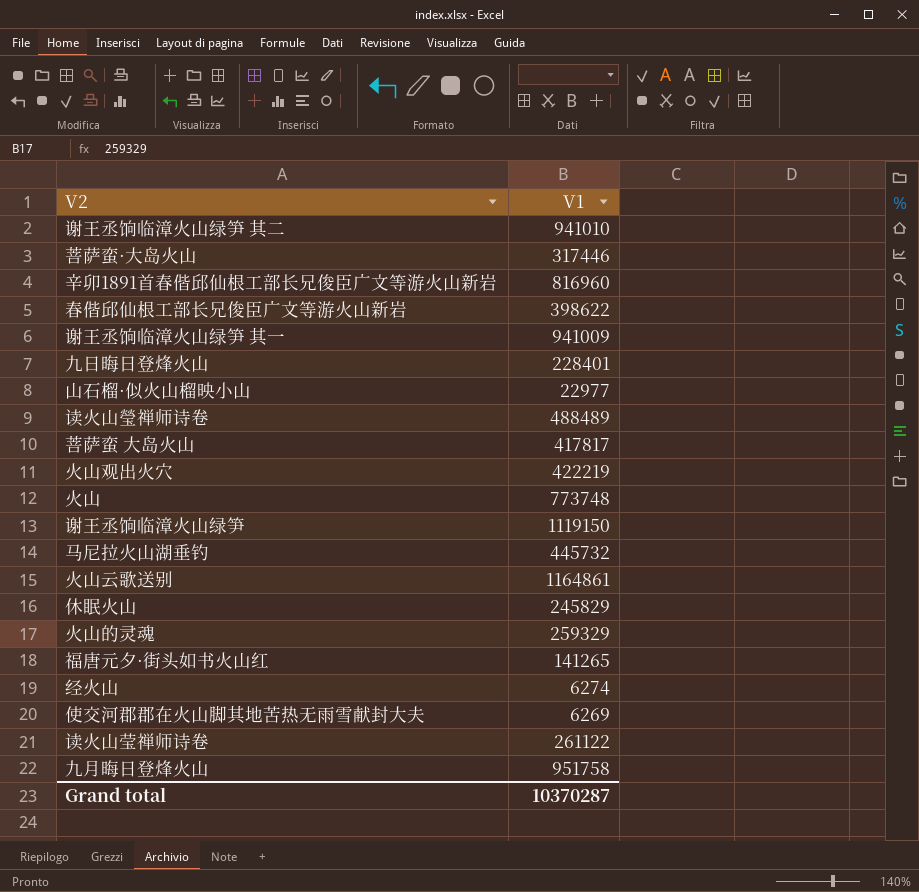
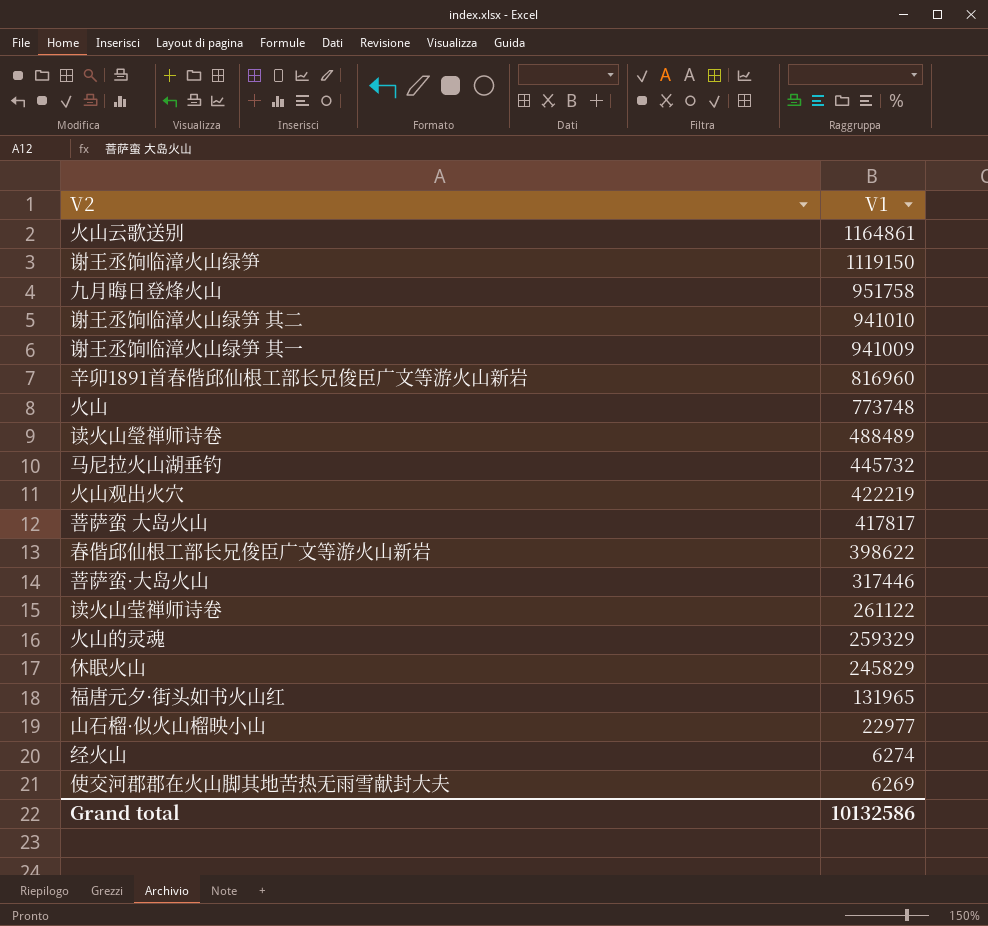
row order: none -> V1 descending
row 九日晦日登烽火山: 228401 -> none
福唐元夕·街头如书火山红 | V1: 141265 -> 131965
Grand total | V1: 10370287 -> 10132586

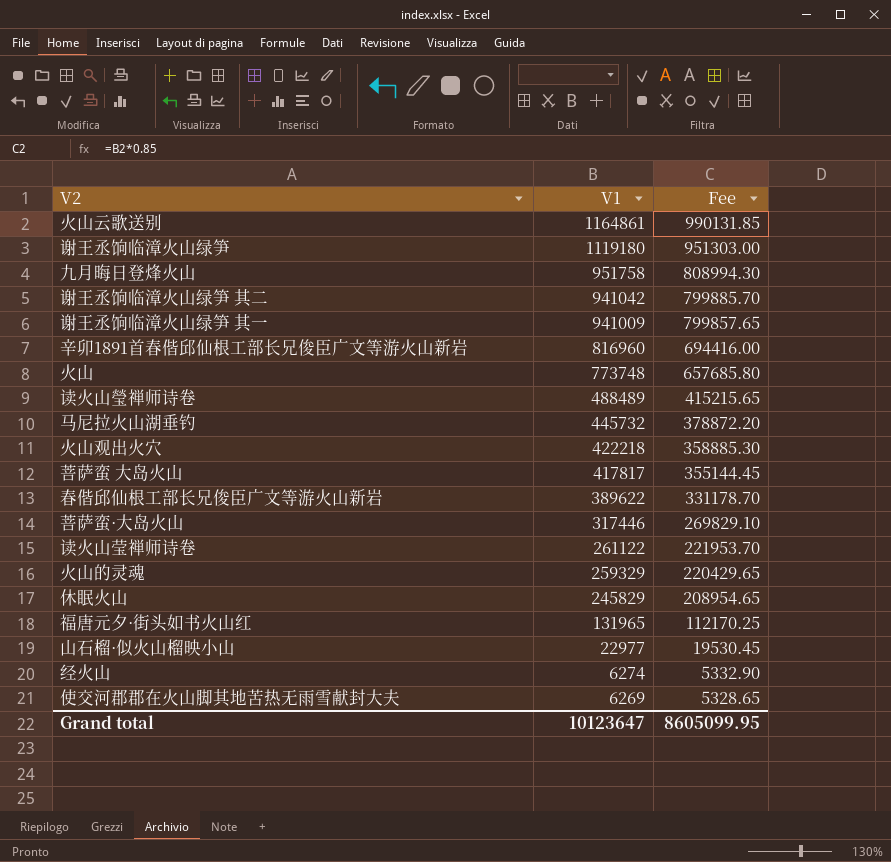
column Fee | formula: none -> [V1] * 0.85
谢王丞饷临漳火山绿笋 | V1: 1119150 -> 1119180
谢王丞饷临漳火山绿笋 其二 | V1: 941010 -> 941042
火山观出火穴 | V1: 422219 -> 422218
春偕邱仙根工部长兄俊臣广文等游火山新岩 | V1: 398622 -> 389622
Grand total | V1: 10132586 -> 10123647

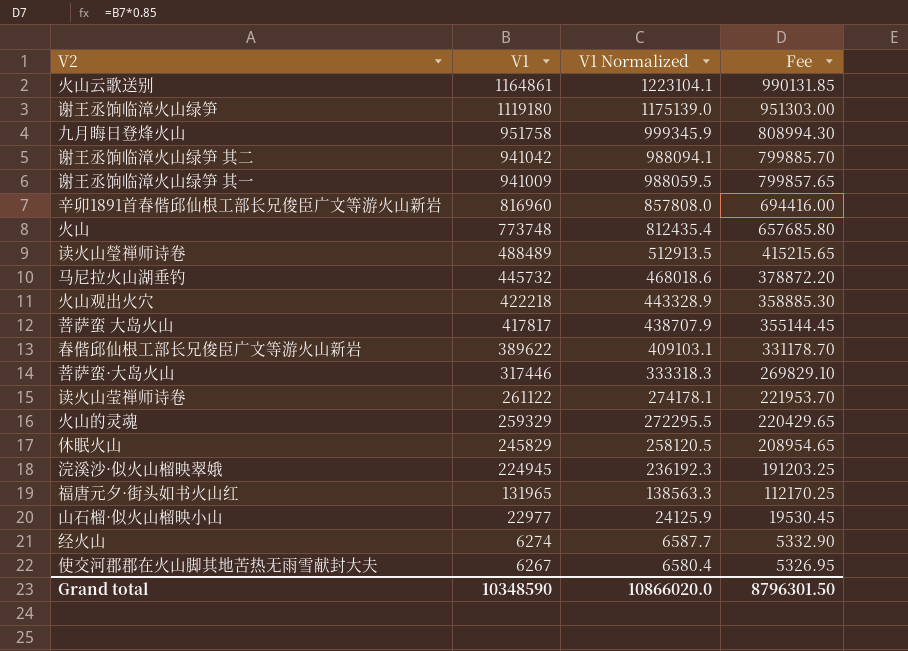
column V1 Normalized | formula: none -> [V1] * 1.05
row 浣溪沙·似火山榴映翠娥: none -> 224945 | 236192.3 | 191203.25
使交河郡郡在火山脚其地苦热无雨雪献封大夫 | V1: 6269 -> 6267
使交河郡郡在火山脚其地苦热无雨雪献封大夫 | Fee: 5328.65 -> 5326.95
Grand total | V1: 10123647 -> 10348590
Grand total | Fee: 8605099.95 -> 8796301.50

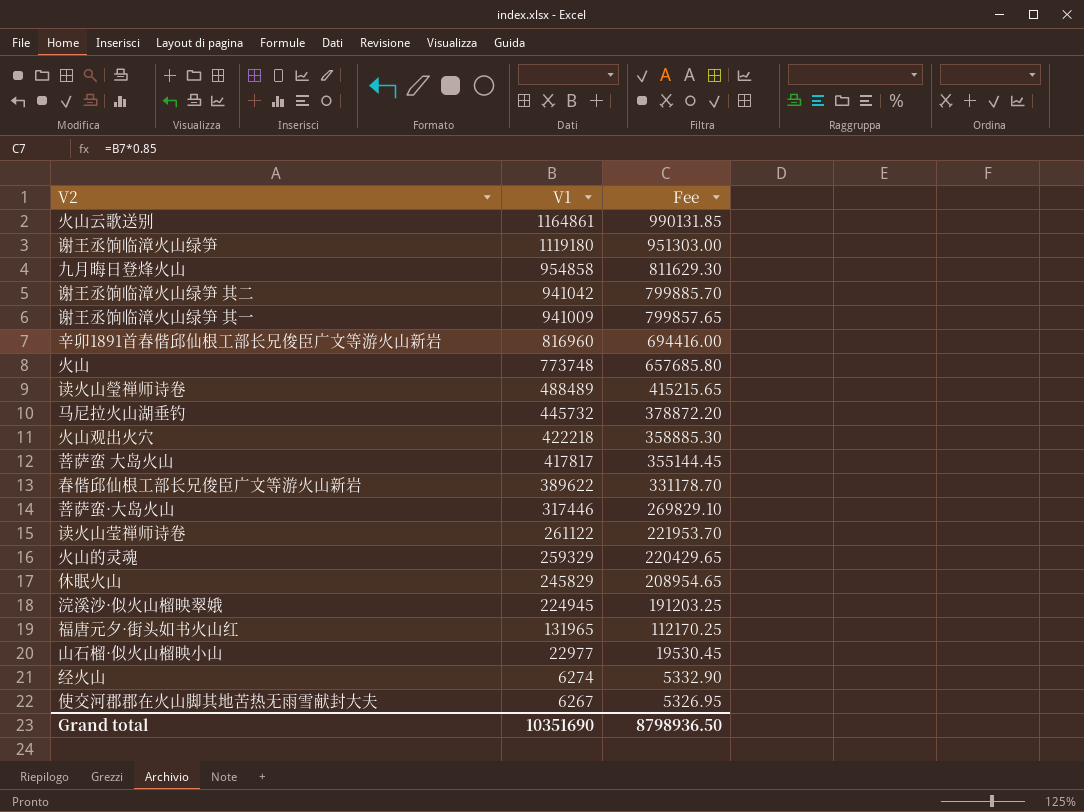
column V1 Normalized | formula: [V1] * 1.05 -> none
九月晦日登烽火山 | V1: 951758 -> 954858
九月晦日登烽火山 | Fee: 808994.30 -> 811629.30
Grand total | V1: 10348590 -> 10351690
Grand total | Fee: 8796301.50 -> 8798936.50

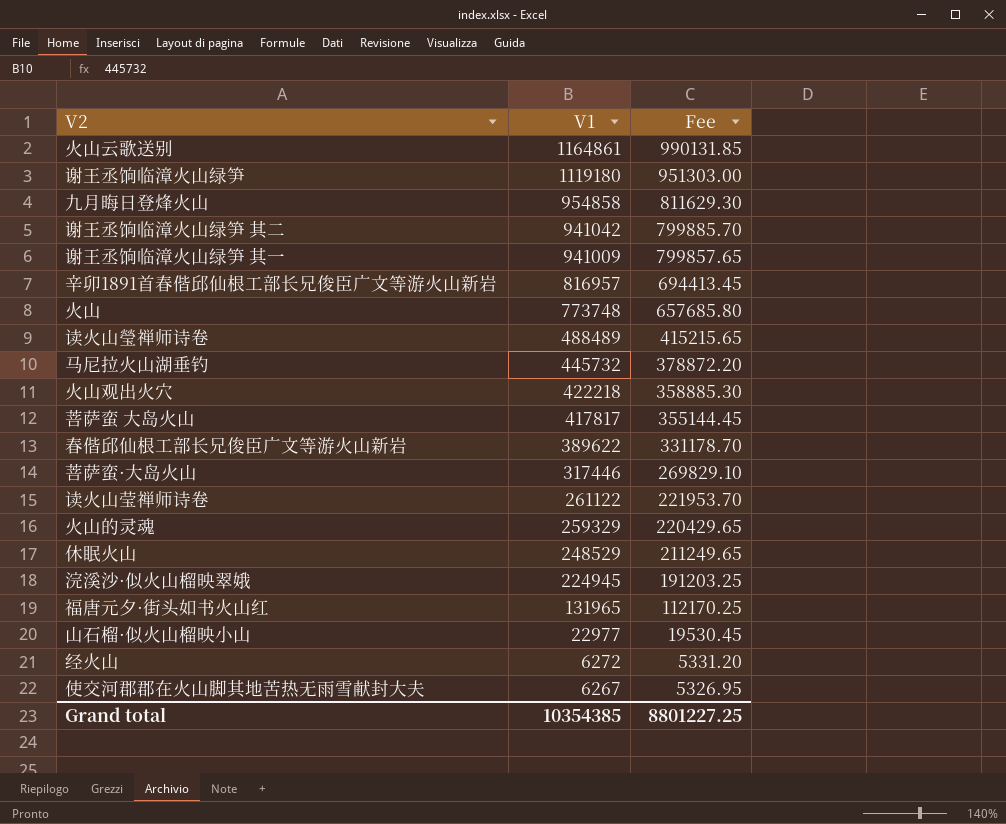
辛卯1891首春偕邱仙根工部长兄俊臣广文等游火山新岩 | V1: 816960 -> 816957
辛卯1891首春偕邱仙根工部长兄俊臣广文等游火山新岩 | Fee: 694416.00 -> 694413.45
休眠火山 | V1: 245829 -> 248529
休眠火山 | Fee: 208954.65 -> 211249.65
经火山 | V1: 6274 -> 6272
经火山 | Fee: 5332.90 -> 5331.20
Grand total | V1: 10351690 -> 10354385
Grand total | Fee: 8798936.50 -> 8801227.25

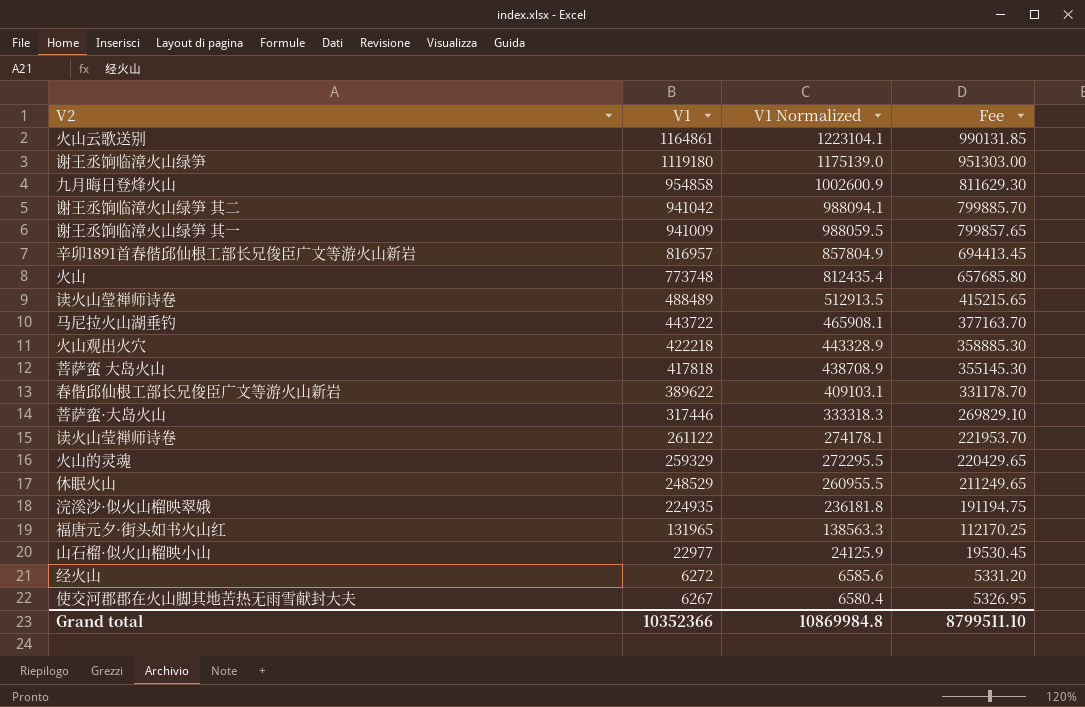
column V1 Normalized | formula: none -> [V1] * 1.05
马尼拉火山湖垂钓 | V1: 445732 -> 443722
马尼拉火山湖垂钓 | Fee: 378872.20 -> 377163.70
菩萨蛮 大岛火山 | V1: 417817 -> 417818
菩萨蛮 大岛火山 | Fee: 355144.45 -> 355145.30
浣溪沙·似火山榴映翠娥 | V1: 224945 -> 224935
浣溪沙·似火山榴映翠娥 | Fee: 191203.25 -> 191194.75
Grand total | V1: 10354385 -> 10352366
Grand total | Fee: 8801227.25 -> 8799511.10

